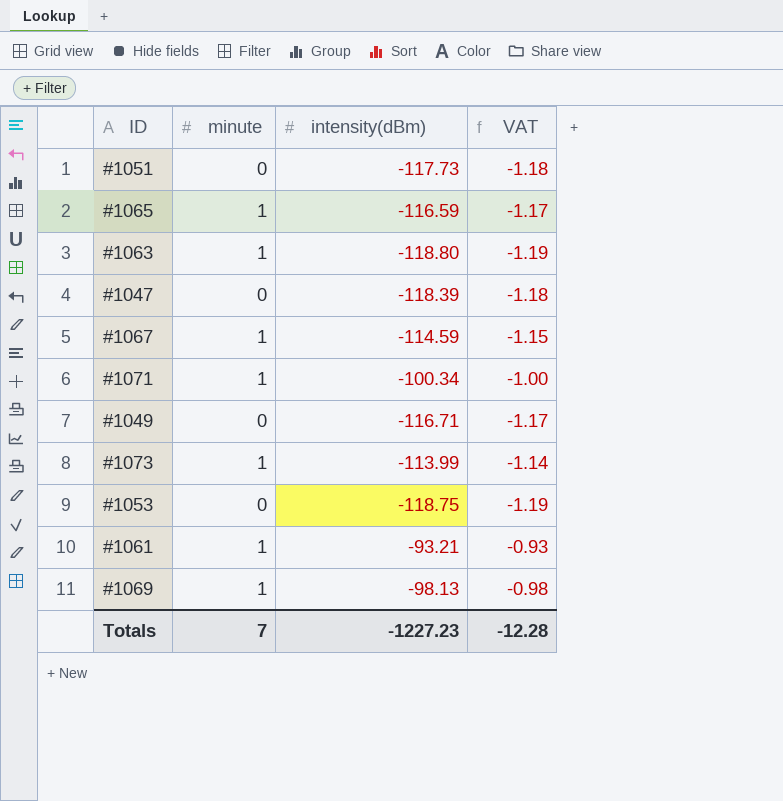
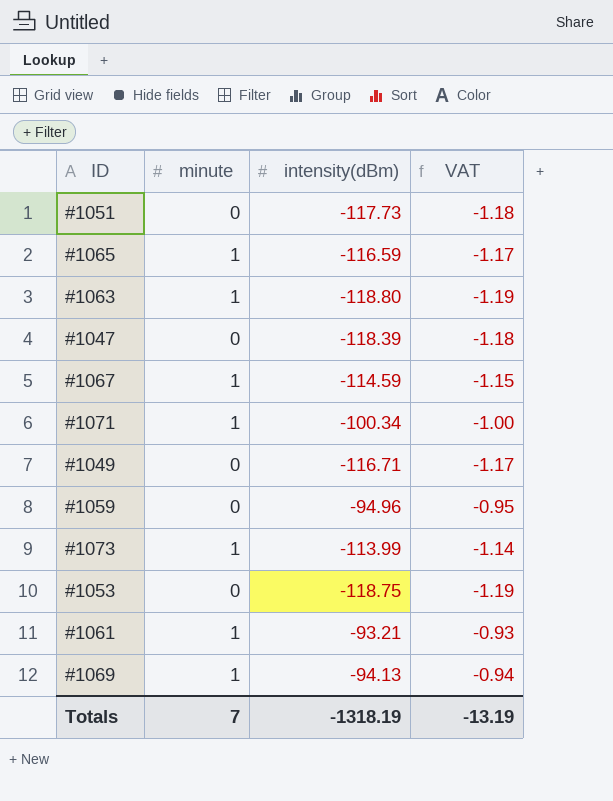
row #1059: none -> 0 | -94.96 | -0.95
#1069 | intensity(dBm): -98.13 -> -94.13
#1069 | VAT: -0.98 -> -0.94
Totals | intensity(dBm): -1227.23 -> -1318.19
Totals | VAT: -12.28 -> -13.19

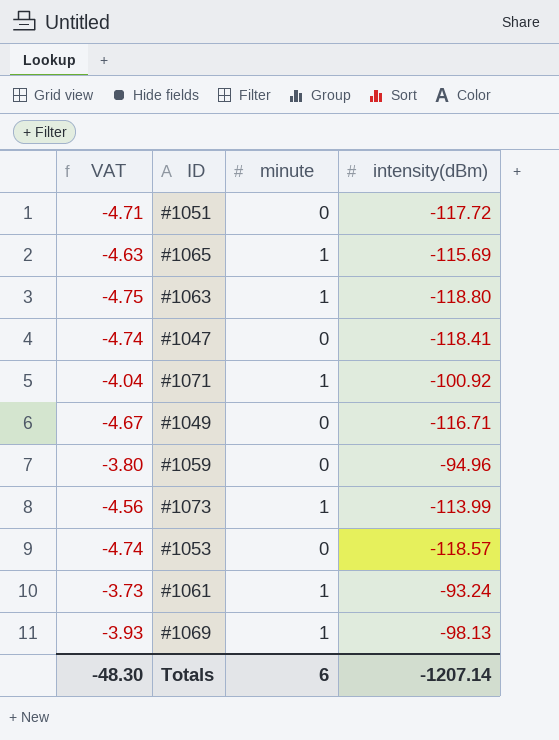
column VAT | formula: [intensity(dBm)] * 0.01 -> [intensity(dBm)] * 0.04
column VAT | position: 4 -> 1
row #1067: 1 | -114.59 | -1.15 -> none
#1051 | intensity(dBm): -117.73 -> -117.72
#1065 | intensity(dBm): -116.59 -> -115.69
#1047 | intensity(dBm): -118.39 -> -118.41
#1071 | intensity(dBm): -100.34 -> -100.92
#1053 | intensity(dBm): -118.75 -> -118.57
#1061 | intensity(dBm): -93.21 -> -93.24
#1069 | intensity(dBm): -94.13 -> -98.13
Totals | VAT: -13.19 -> -48.30
Totals | minute: 7 -> 6
Totals | intensity(dBm): -1318.19 -> -1207.14

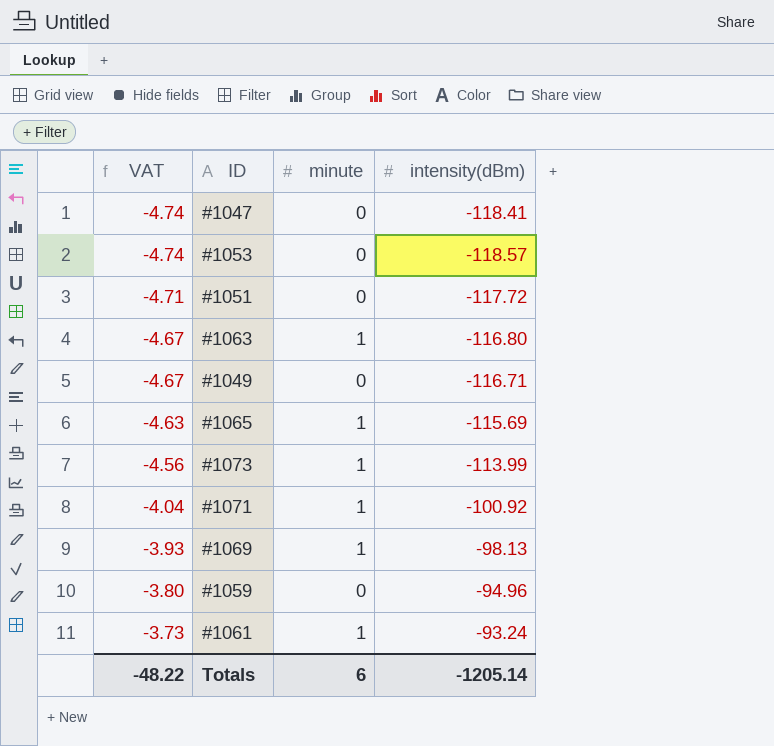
row order: none -> VAT ascending
#1063 | VAT: -4.75 -> -4.67
#1063 | intensity(dBm): -118.80 -> -116.80
Totals | VAT: -48.30 -> -48.22
Totals | intensity(dBm): -1207.14 -> -1205.14

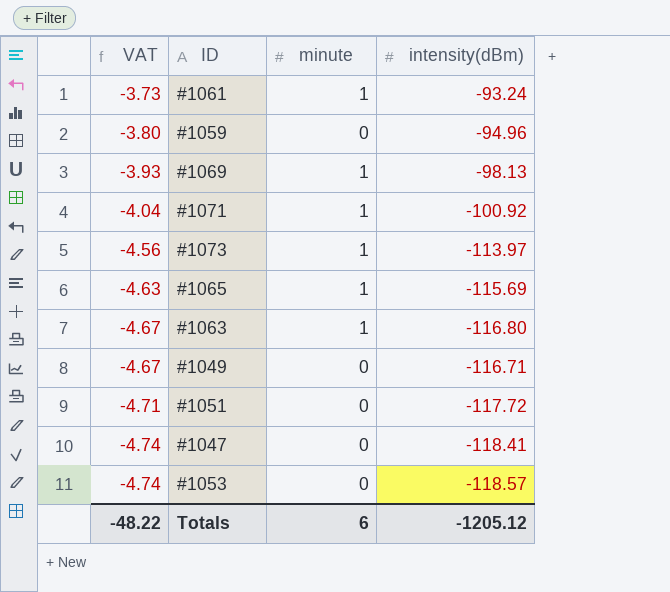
row order: VAT ascending -> VAT descending
#1073 | intensity(dBm): -113.99 -> -113.97
Totals | intensity(dBm): -1205.14 -> -1205.12

